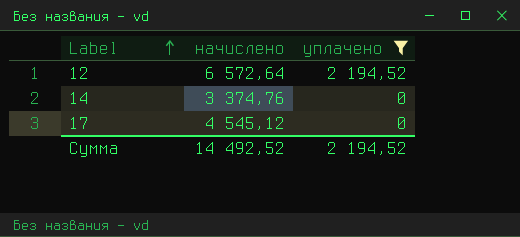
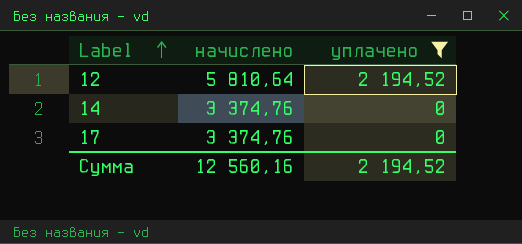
12 | начислено: 6 572,64 -> 5 810,64
17 | начислено: 4 545,12 -> 3 374,76
Сумма | начислено: 14 492,52 -> 12 560,16

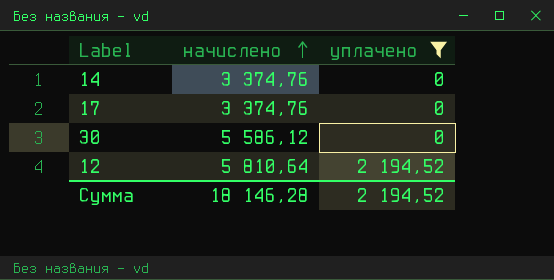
row order: Label ascending -> начислено ascending
row 30: none -> 5 586,12 | 0
Сумма | начислено: 12 560,16 -> 18 146,28

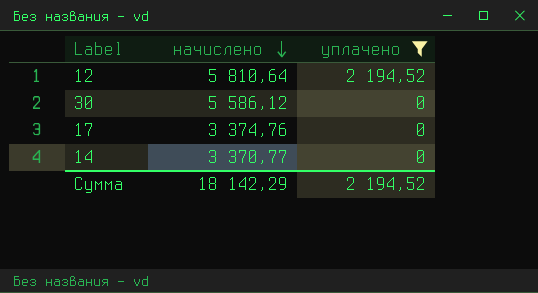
row order: начислено ascending -> начислено descending
14 | начислено: 3 374,76 -> 3 370,77
Сумма | начислено: 18 146,28 -> 18 142,29

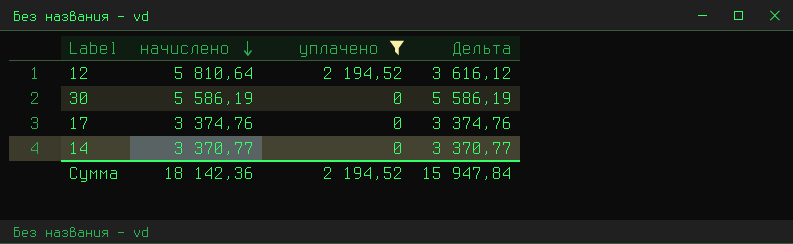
column Дельта | formula: none -> [начислено] - [уплачено]
30 | начислено: 5 586,12 -> 5 586,19
Сумма | начислено: 18 142,29 -> 18 142,36

